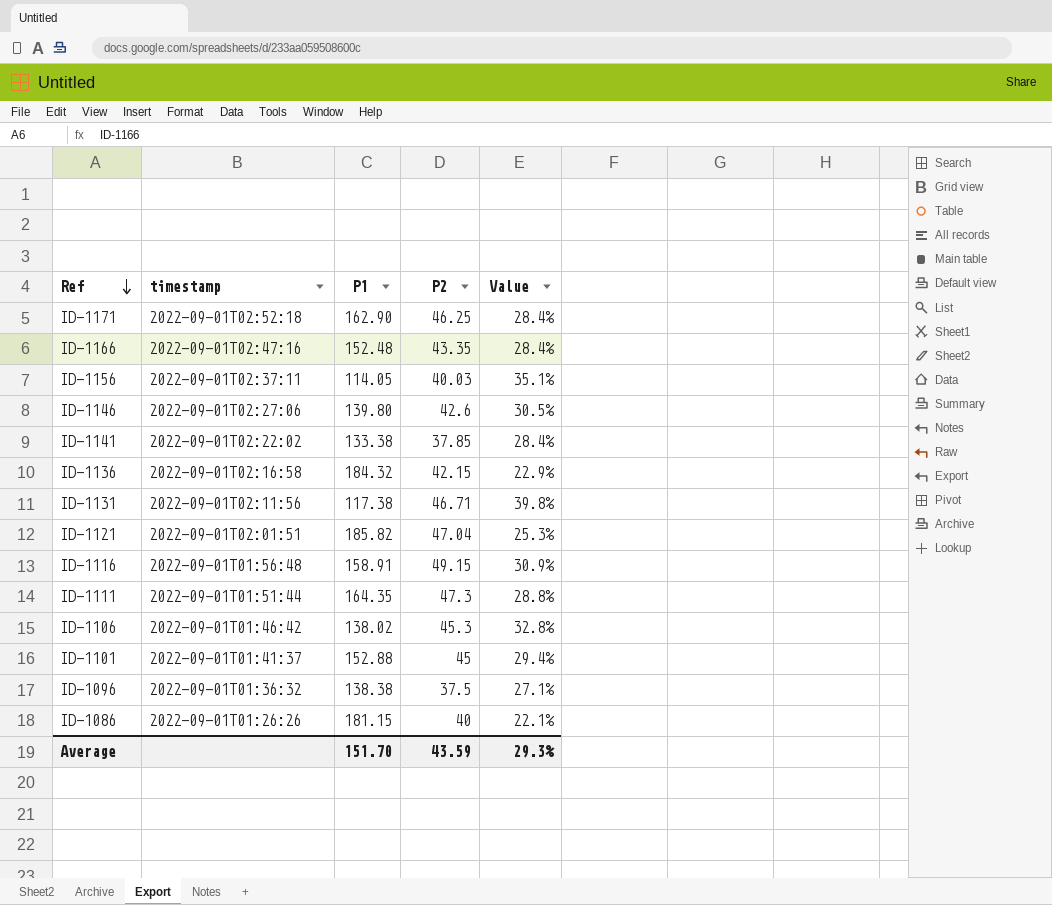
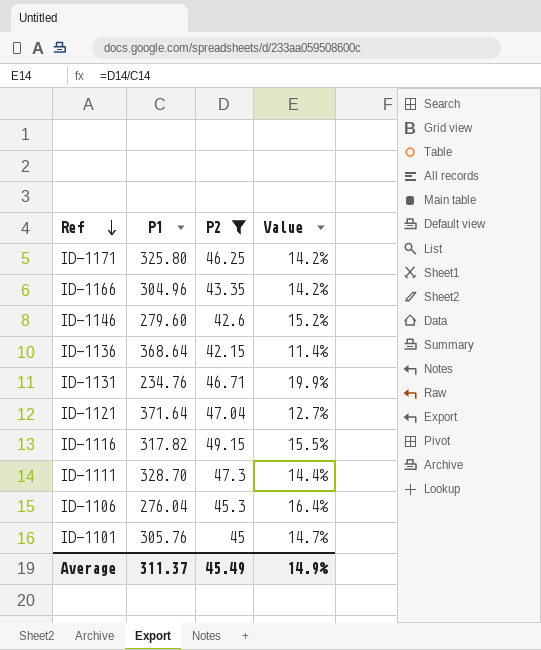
filter: none -> P2 >= 42.15
column timestamp | position: 2 -> none
ID-1171 | P1: 162.90 -> 325.80
ID-1171 | Value: 28.4% -> 14.2%
ID-1166 | P1: 152.48 -> 304.96
ID-1166 | Value: 28.4% -> 14.2%
ID-1146 | P1: 139.80 -> 279.60
ID-1146 | Value: 30.5% -> 15.2%
ID-1136 | P1: 184.32 -> 368.64
ID-1136 | Value: 22.9% -> 11.4%
ID-1131 | P1: 117.38 -> 234.76
ID-1131 | Value: 39.8% -> 19.9%
ID-1121 | P1: 185.82 -> 371.64
ID-1121 | Value: 25.3% -> 12.7%
ID-1116 | P1: 158.91 -> 317.82
ID-1116 | Value: 30.9% -> 15.5%
ID-1111 | P1: 164.35 -> 328.70
ID-1111 | Value: 28.8% -> 14.4%
ID-1106 | P1: 138.02 -> 276.04
ID-1106 | Value: 32.8% -> 16.4%
ID-1101 | P1: 152.88 -> 305.76
ID-1101 | Value: 29.4% -> 14.7%
Average | P1: 151.70 -> 311.37
Average | P2: 43.59 -> 45.49
Average | Value: 29.3% -> 14.9%

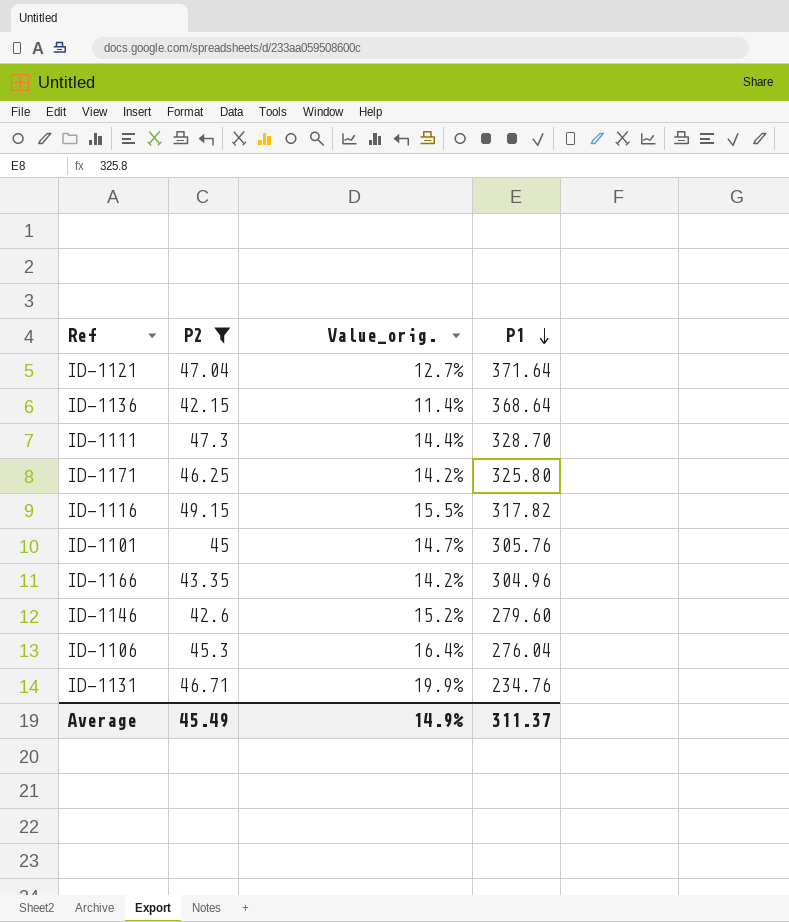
row order: Ref descending -> P1 descending
column name: Value -> Value_orig.
column P1 | position: 2 -> 4

